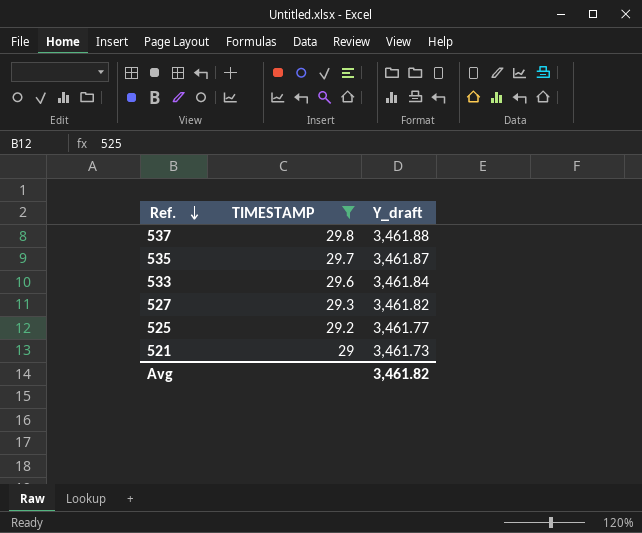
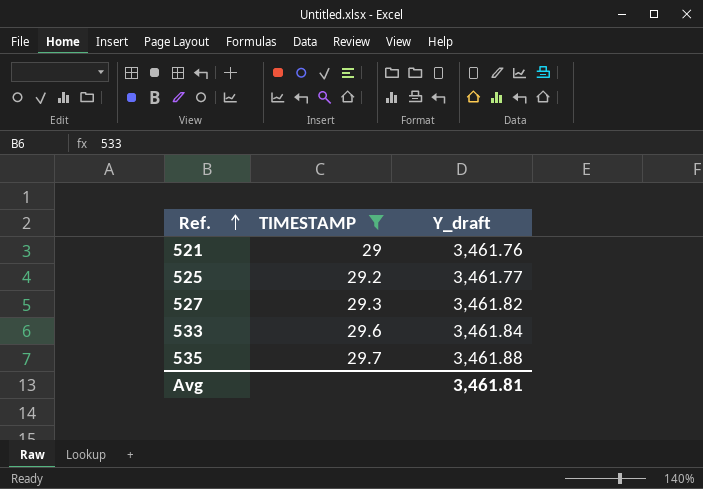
row order: Ref. descending -> Ref. ascending
row 537: 29.8 | 3,461.88 -> none
521 | Y_draft: 3,461.73 -> 3,461.76
535 | Y_draft: 3,461.87 -> 3,461.88
Avg | Y_draft: 3,461.82 -> 3,461.81

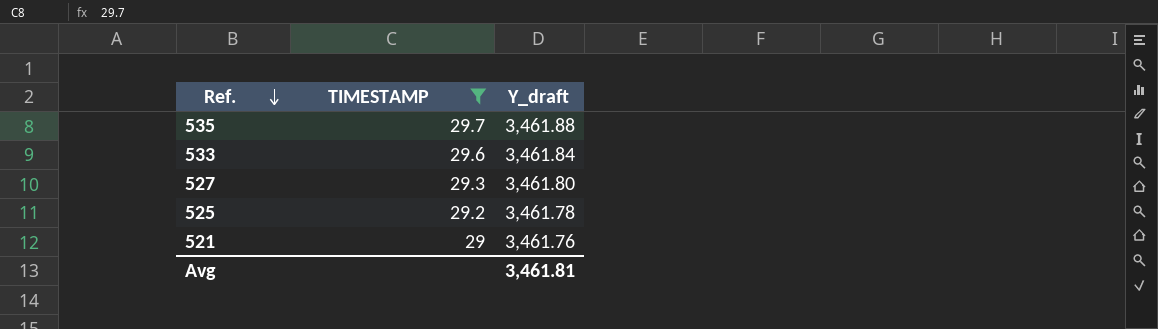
row order: Ref. ascending -> Ref. descending
527 | Y_draft: 3,461.82 -> 3,461.80
525 | Y_draft: 3,461.77 -> 3,461.78

